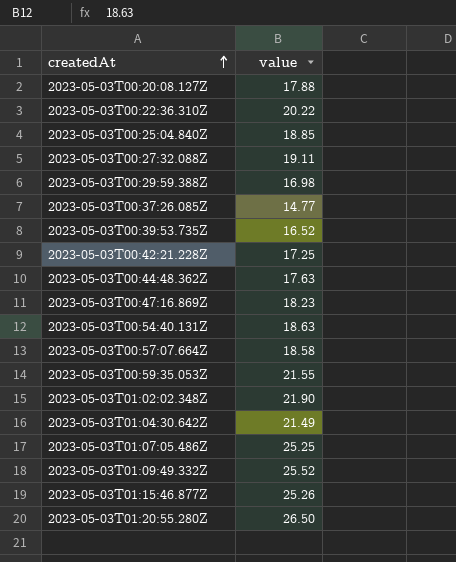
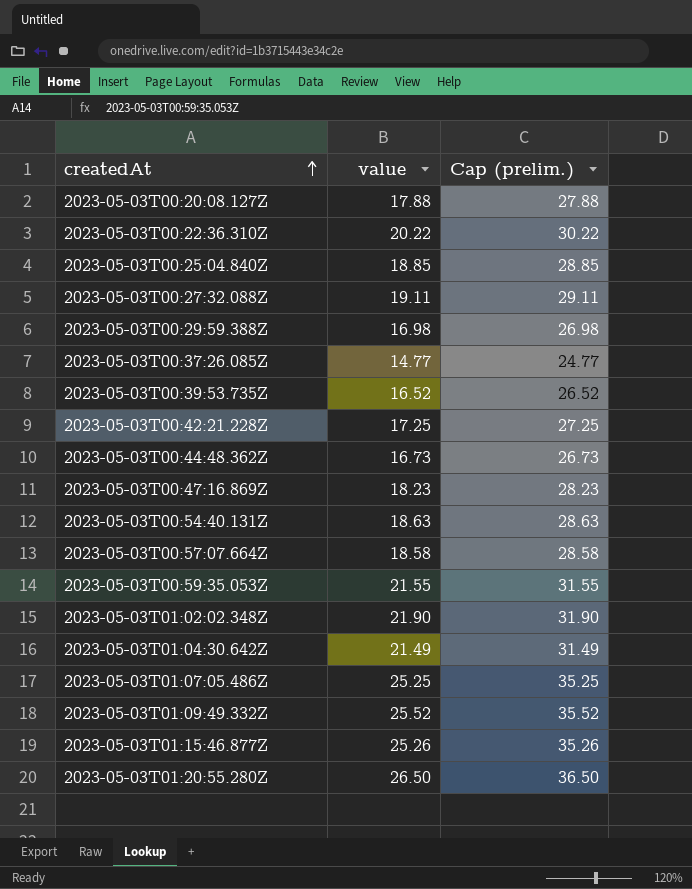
column Cap (prelim.) | formula: none -> [value] + 10
2023-05-03T00:44:48.362Z | value: 17.63 -> 16.73

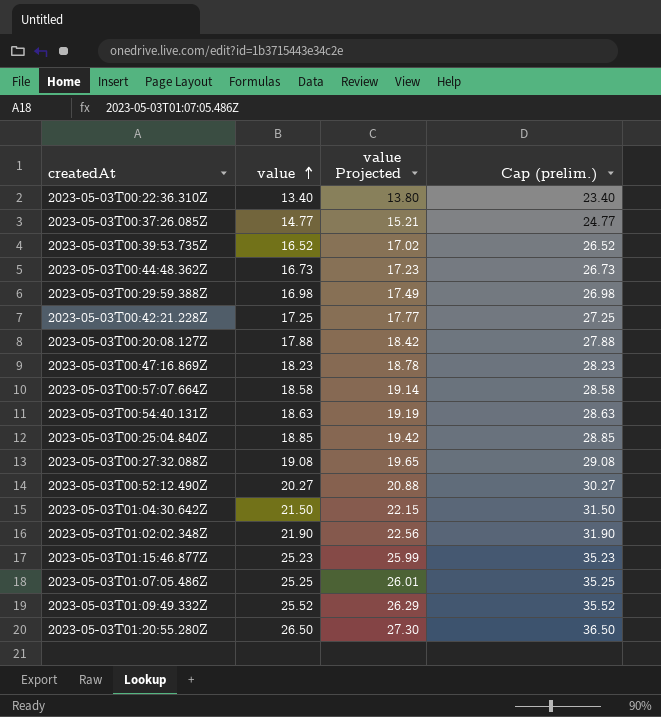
row order: createdAt ascending -> value ascending
column value Projected | formula: none -> [value] * 1.03
row 2023-05-03T00:59:35.053Z: 21.55 | 31.55 -> none
2023-05-03T00:22:36.310Z | value: 20.22 -> 13.40
2023-05-03T00:22:36.310Z | Cap (prelim.): 30.22 -> 23.40
2023-05-03T00:27:32.088Z | value: 19.11 -> 19.08
2023-05-03T00:27:32.088Z | Cap (prelim.): 29.11 -> 29.08
row 2023-05-03T00:52:12.490Z: none -> 20.27 | 20.88 | 30.27
2023-05-03T01:04:30.642Z | value: 21.49 -> 21.50
2023-05-03T01:04:30.642Z | Cap (prelim.): 31.49 -> 31.50
2023-05-03T01:15:46.877Z | value: 25.26 -> 25.23
2023-05-03T01:15:46.877Z | Cap (prelim.): 35.26 -> 35.23

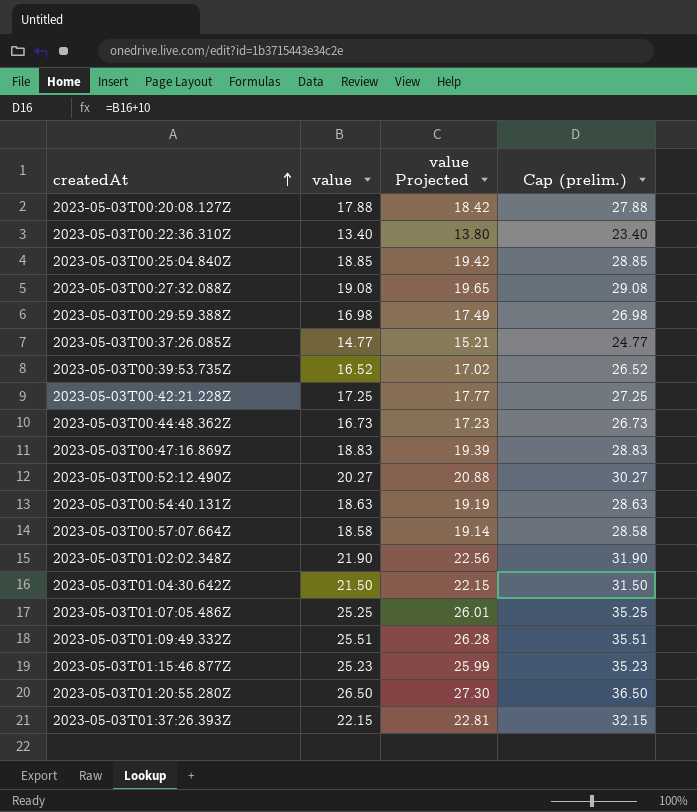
row order: value ascending -> createdAt ascending
2023-05-03T00:47:16.869Z | value: 18.23 -> 18.83
2023-05-03T00:47:16.869Z | value Projected: 18.78 -> 19.39
2023-05-03T00:47:16.869Z | Cap (prelim.): 28.23 -> 28.83
2023-05-03T01:09:49.332Z | value: 25.52 -> 25.51
2023-05-03T01:09:49.332Z | value Projected: 26.29 -> 26.28
2023-05-03T01:09:49.332Z | Cap (prelim.): 35.52 -> 35.51
row 2023-05-03T01:37:26.393Z: none -> 22.15 | 22.81 | 32.15

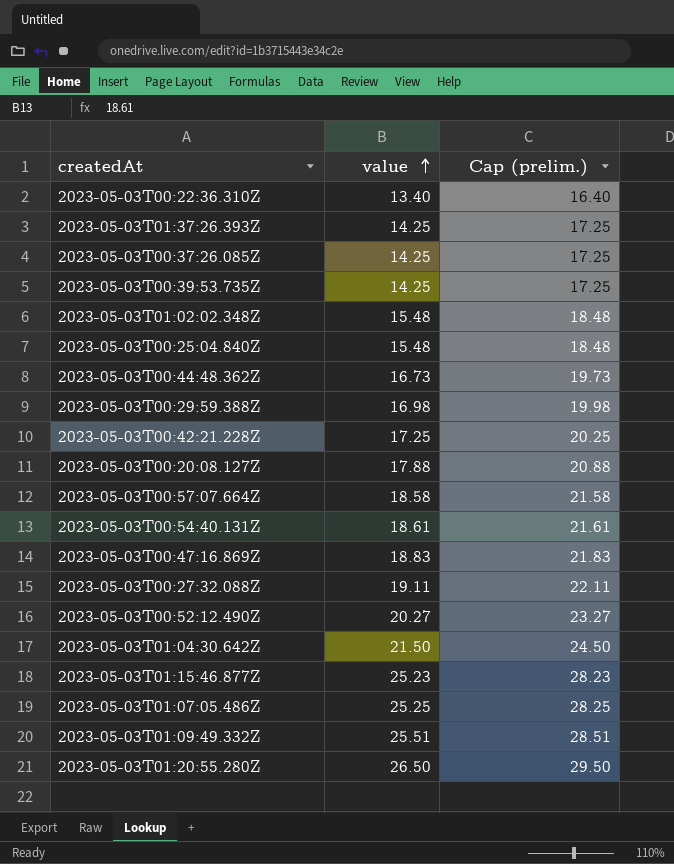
row order: createdAt ascending -> value ascending
column value Projected | formula: [value] * 1.03 -> none
column Cap (prelim.) | formula: [value] + 10 -> [value] + 3
2023-05-03T01:37:26.393Z | value: 22.15 -> 14.25
2023-05-03T00:37:26.085Z | value: 14.77 -> 14.25
2023-05-03T00:39:53.735Z | value: 16.52 -> 14.25
2023-05-03T01:02:02.348Z | value: 21.90 -> 15.48
2023-05-03T00:25:04.840Z | value: 18.85 -> 15.48
2023-05-03T00:54:40.131Z | value: 18.63 -> 18.61
2023-05-03T00:27:32.088Z | value: 19.08 -> 19.11

